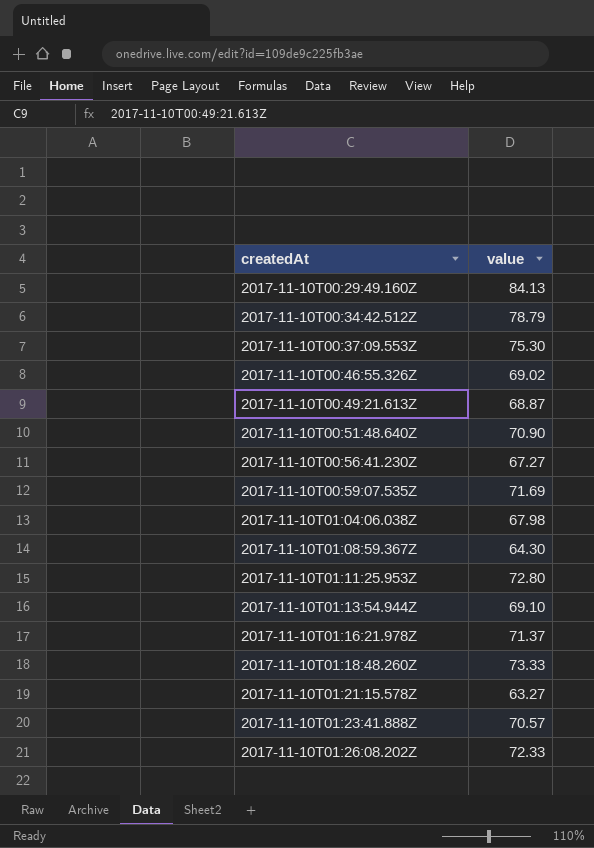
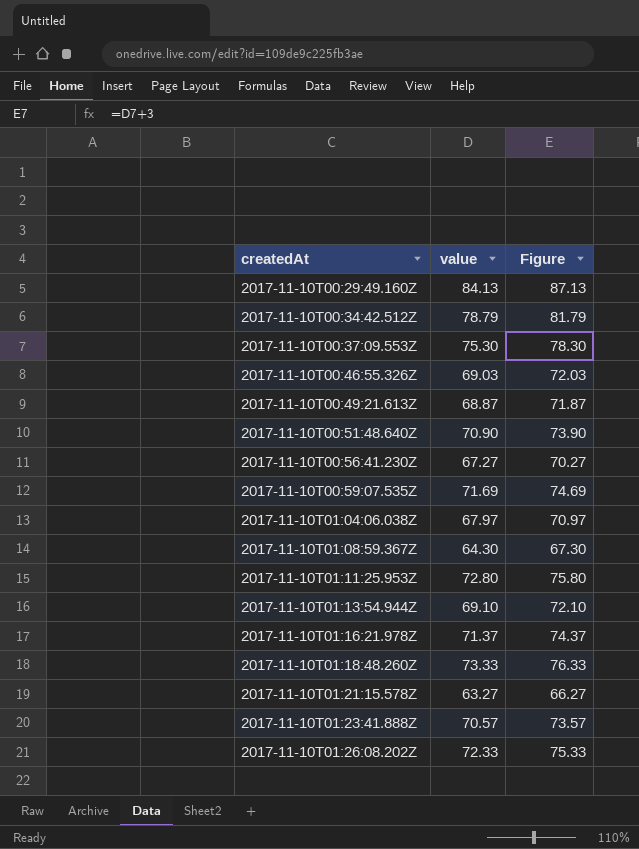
column Figure | formula: none -> [value] + 3
2017-11-10T00:46:55.326Z | value: 69.02 -> 69.03
2017-11-10T01:04:06.038Z | value: 67.98 -> 67.97

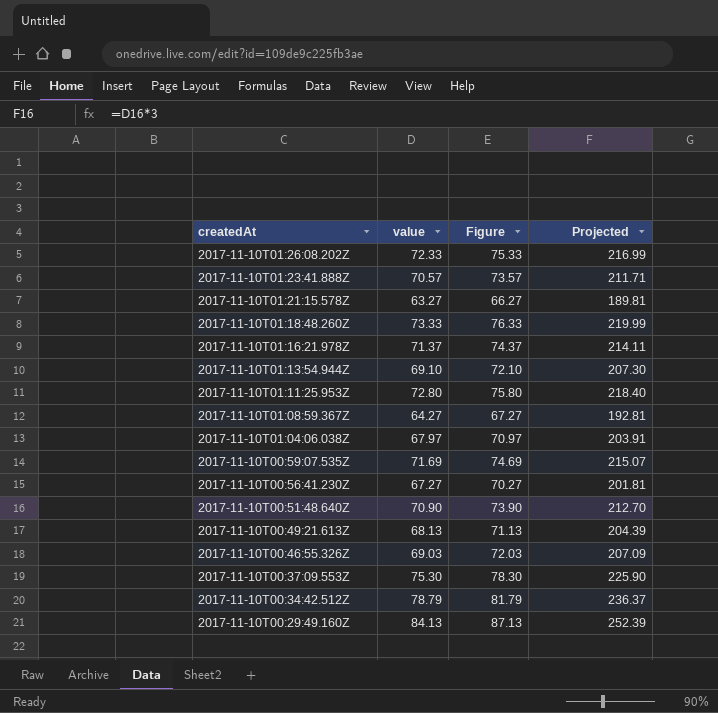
row order: createdAt ascending -> createdAt descending
column Projected | formula: none -> [value] * 3
2017-11-10T01:08:59.367Z | value: 64.30 -> 64.27
2017-11-10T01:08:59.367Z | Figure: 67.30 -> 67.27
2017-11-10T00:49:21.613Z | value: 68.87 -> 68.13
2017-11-10T00:49:21.613Z | Figure: 71.87 -> 71.13

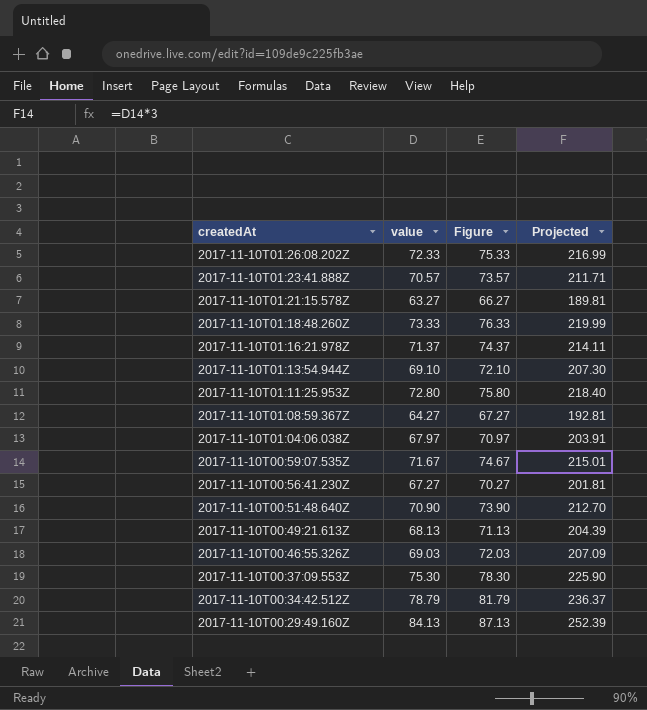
2017-11-10T00:59:07.535Z | value: 71.69 -> 71.67
2017-11-10T00:59:07.535Z | Figure: 74.69 -> 74.67
2017-11-10T00:59:07.535Z | Projected: 215.07 -> 215.01

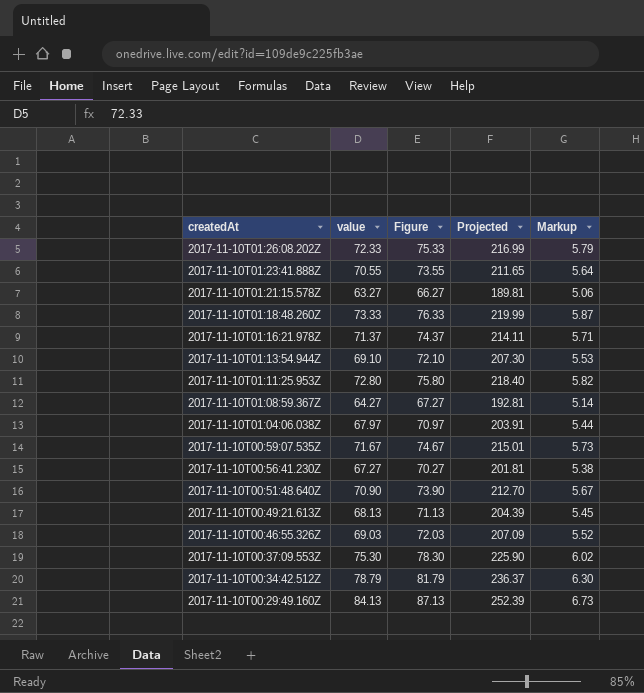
column Markup | formula: none -> [value] * 0.08
2017-11-10T01:23:41.888Z | value: 70.57 -> 70.55
2017-11-10T01:23:41.888Z | Figure: 73.57 -> 73.55
2017-11-10T01:23:41.888Z | Projected: 211.71 -> 211.65

